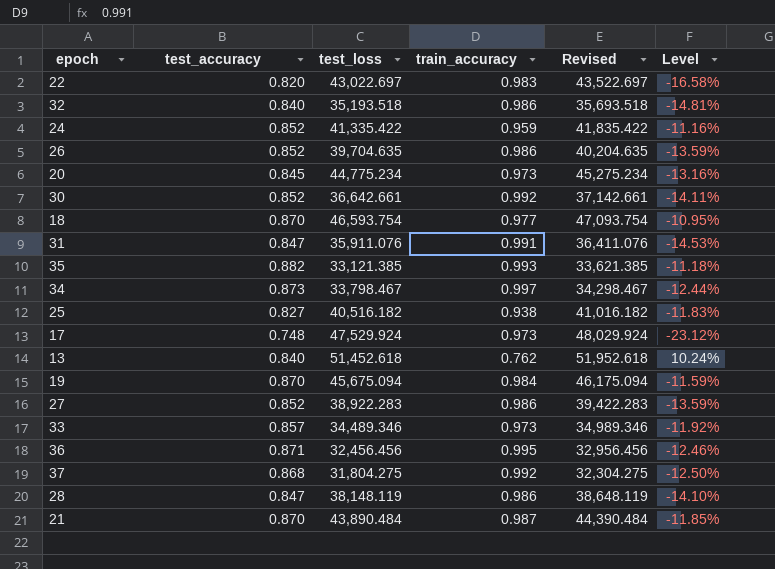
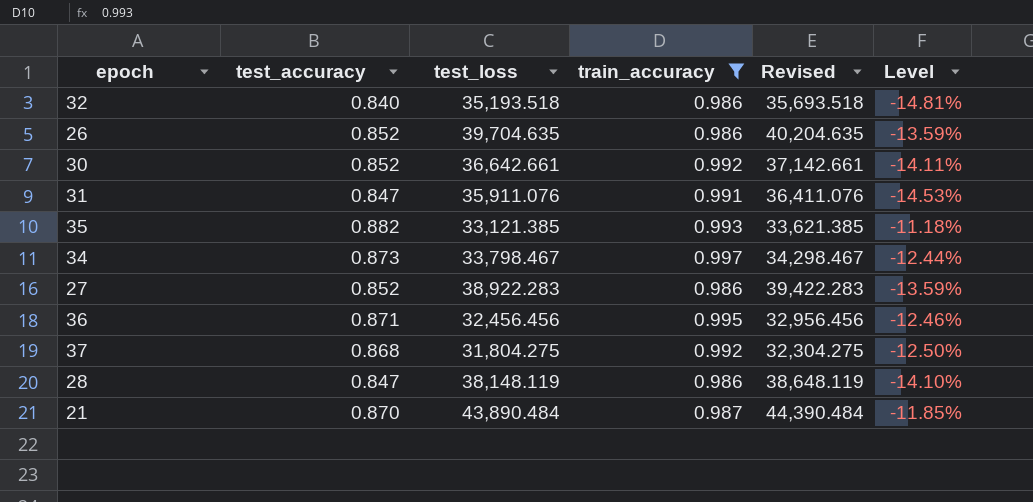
filter: none -> train_accuracy >= 0.986

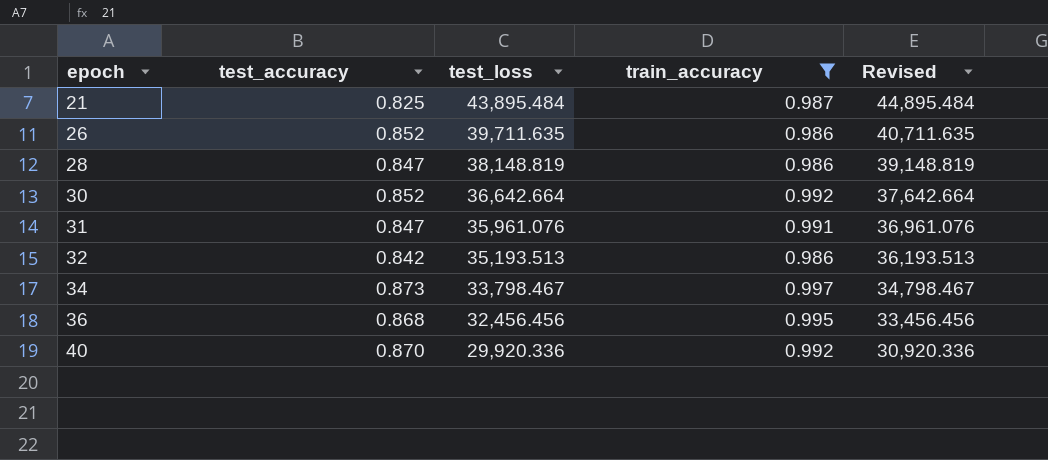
row order: none -> epoch ascending
column Level | formula: ([test_accuracy] - [train_accuracy]) / [train_accuracy] -> none
column Revised | formula: [test_loss] + 500 -> [test_loss] + 1000
row 35: 0.882 | 33,121.385 | 0.993 | 33,621.385 | -11.18% -> none
row 27: 0.852 | 38,922.283 | 0.986 | 39,422.283 | -13.59% -> none
row 37: 0.868 | 31,804.275 | 0.992 | 32,304.275 | -12.50% -> none
21 | test_accuracy: 0.870 -> 0.825
21 | test_loss: 43,890.484 -> 43,895.484
26 | test_loss: 39,704.635 -> 39,711.635
28 | test_loss: 38,148.119 -> 38,148.819
30 | test_loss: 36,642.661 -> 36,642.664
31 | test_loss: 35,911.076 -> 35,961.076
32 | test_accuracy: 0.840 -> 0.842
32 | test_loss: 35,193.518 -> 35,193.513
36 | test_accuracy: 0.871 -> 0.868
row 40: none -> 0.870 | 29,920.336 | 0.992 | 30,920.336

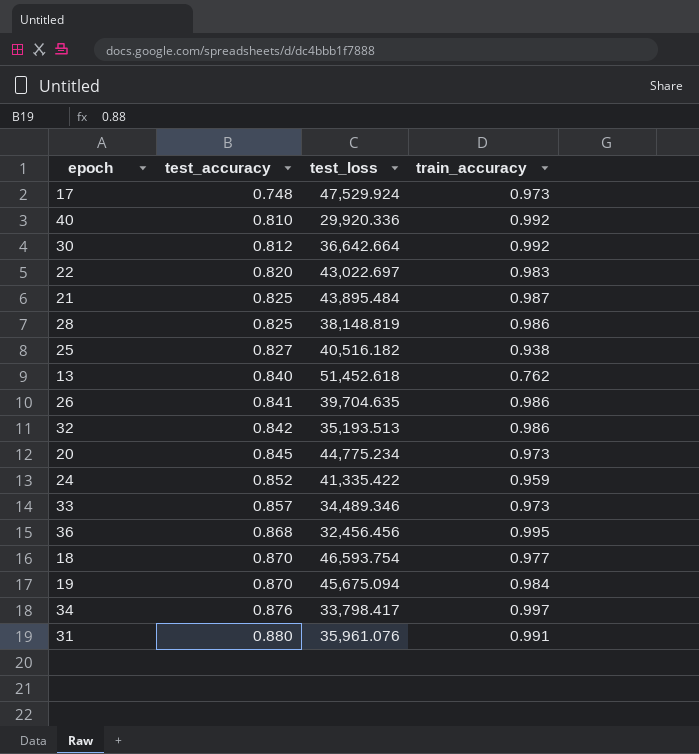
filter: train_accuracy >= 0.986 -> none
row order: epoch ascending -> test_accuracy ascending
column Revised | formula: [test_loss] + 1000 -> none
40 | test_accuracy: 0.870 -> 0.810
30 | test_accuracy: 0.852 -> 0.812
28 | test_accuracy: 0.847 -> 0.825
26 | test_accuracy: 0.852 -> 0.841
26 | test_loss: 39,711.635 -> 39,704.635
34 | test_accuracy: 0.873 -> 0.876
34 | test_loss: 33,798.467 -> 33,798.417
31 | test_accuracy: 0.847 -> 0.880

